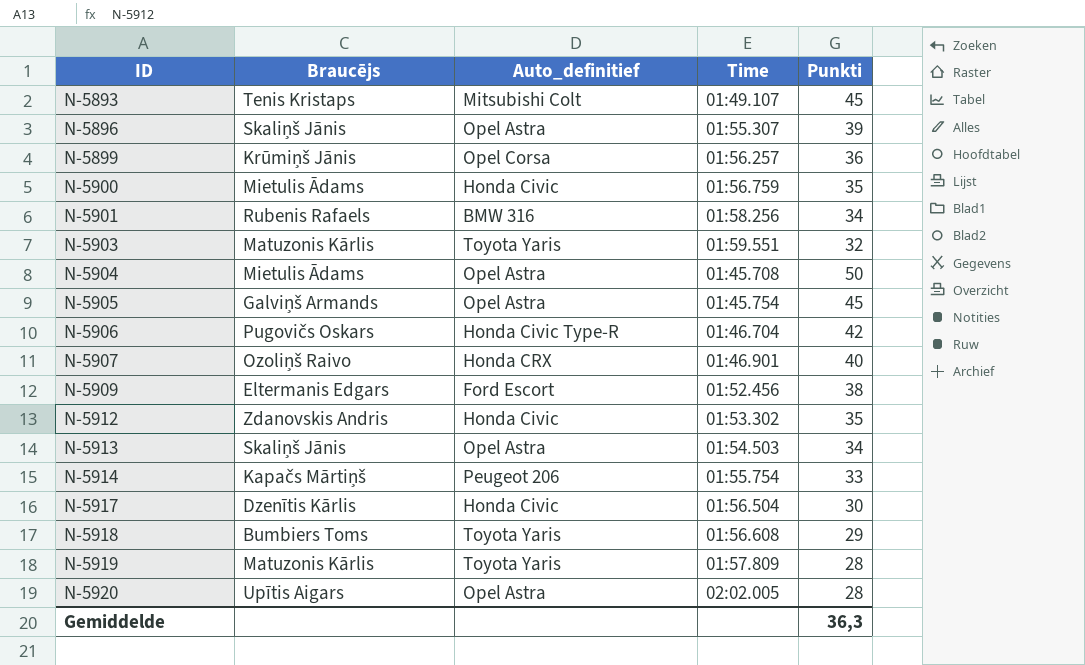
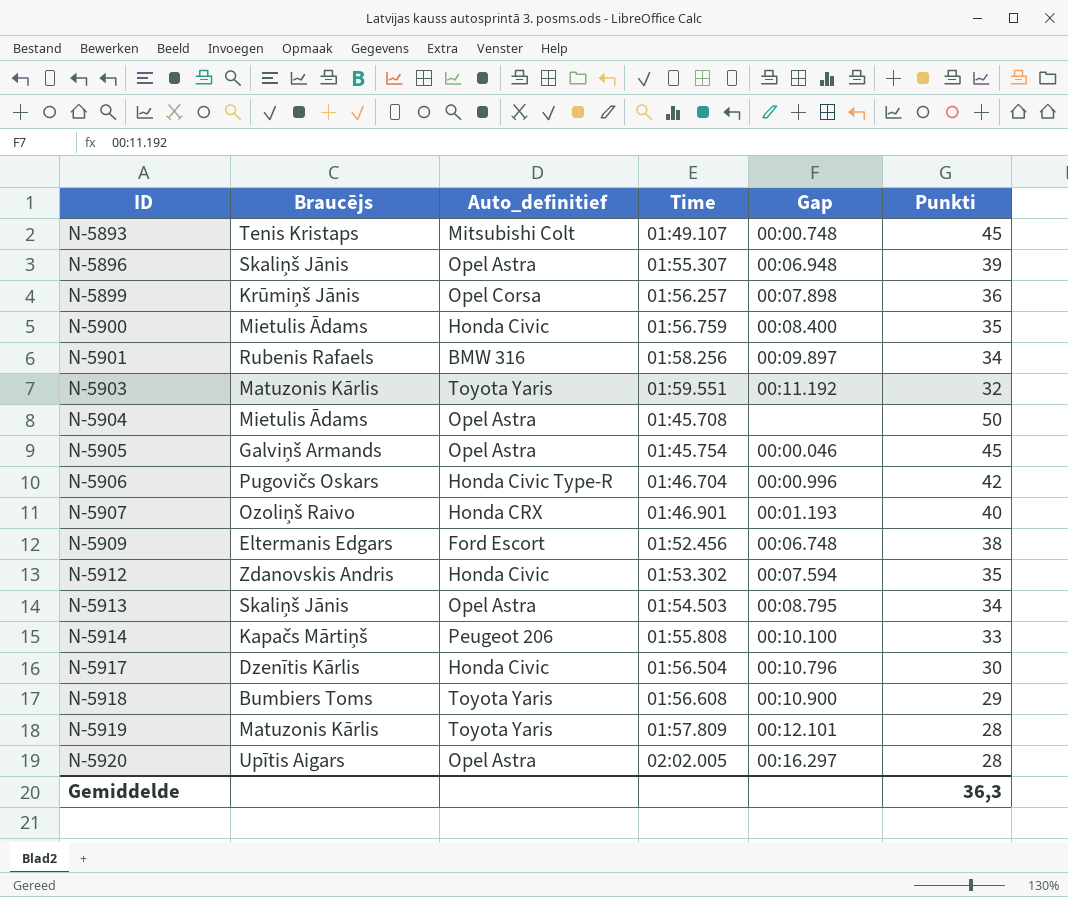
column Gap | position: none -> 5
N-5914 | Time: 01:55.754 -> 01:55.808

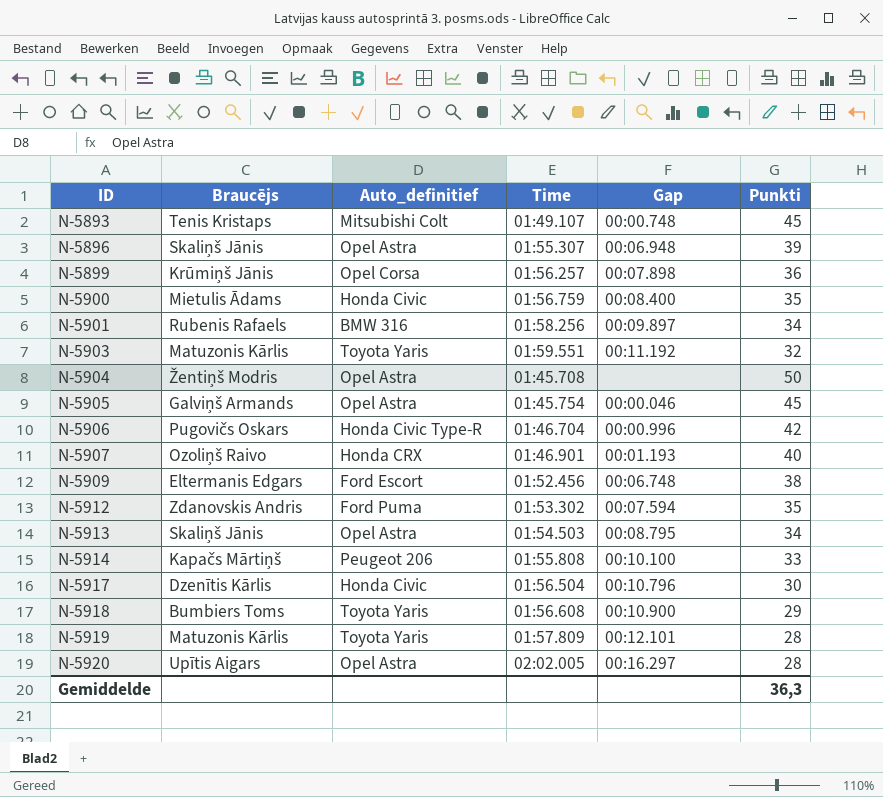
N-5904 | Braucējs: Mietulis Ādams -> Žentiņš Modris
N-5912 | Auto_definitief: Honda Civic -> Ford Puma

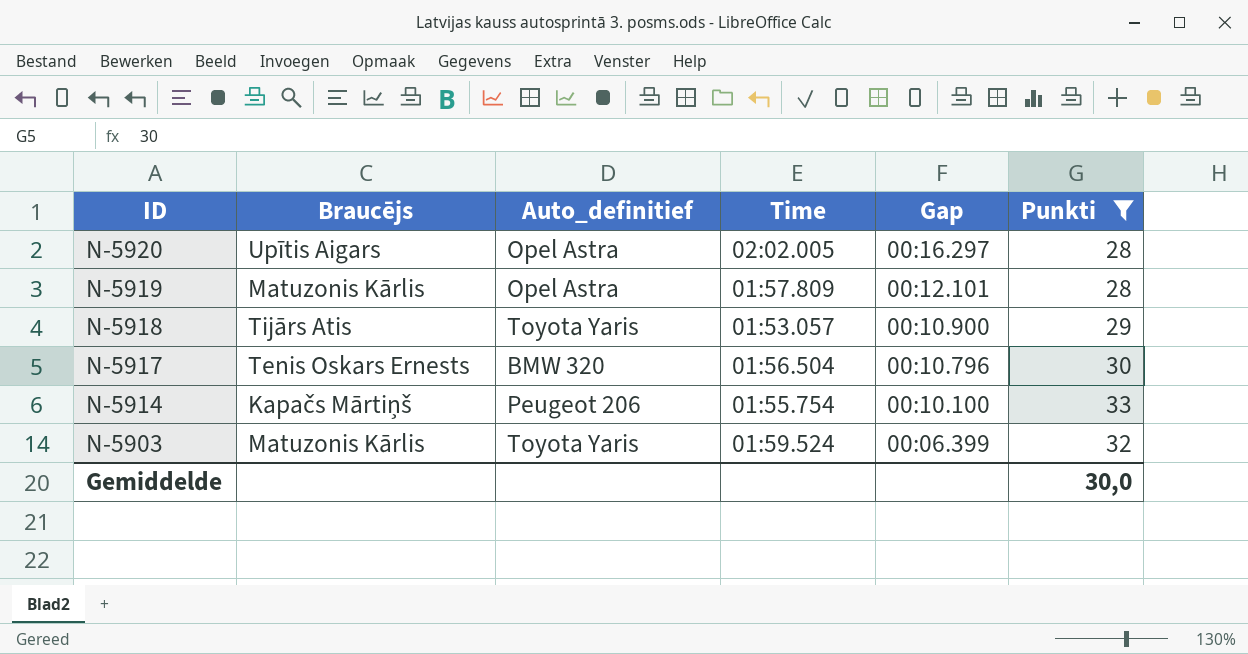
filter: none -> Punkti <= 33
row order: ID ascending -> ID descending
N-5919 | Auto_definitief: Toyota Yaris -> Opel Astra
N-5918 | Braucējs: Bumbiers Toms -> Tijārs Atis
N-5918 | Time: 01:56.608 -> 01:53.057
N-5917 | Braucējs: Dzenītis Kārlis -> Tenis Oskars Ernests
N-5917 | Auto_definitief: Honda Civic -> BMW 320
N-5914 | Time: 01:55.808 -> 01:55.754
N-5903 | Time: 01:59.551 -> 01:59.524
N-5903 | Gap: 00:11.192 -> 00:06.399
Gemiddelde | Punkti: 36,3 -> 30,0

